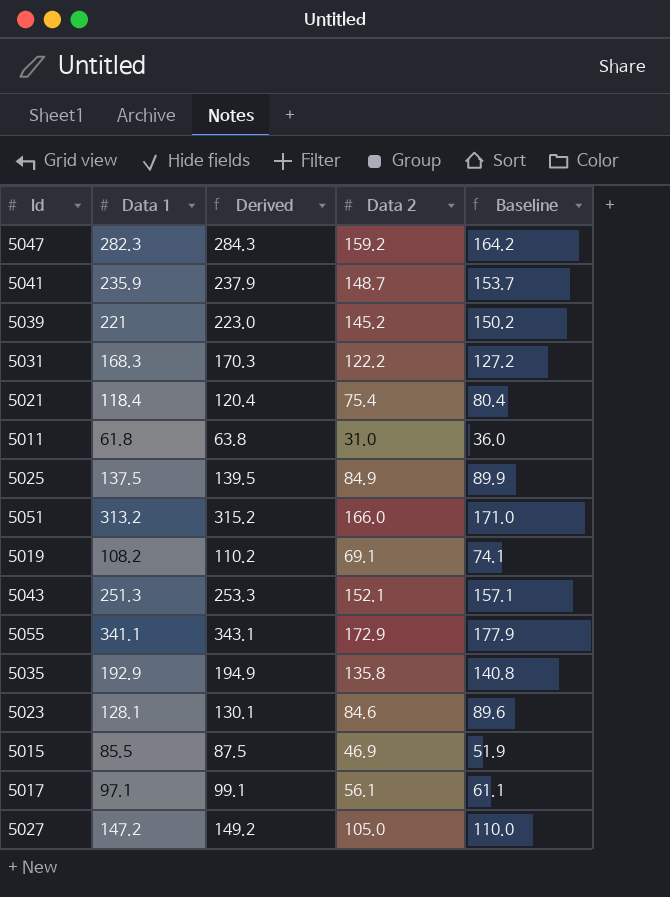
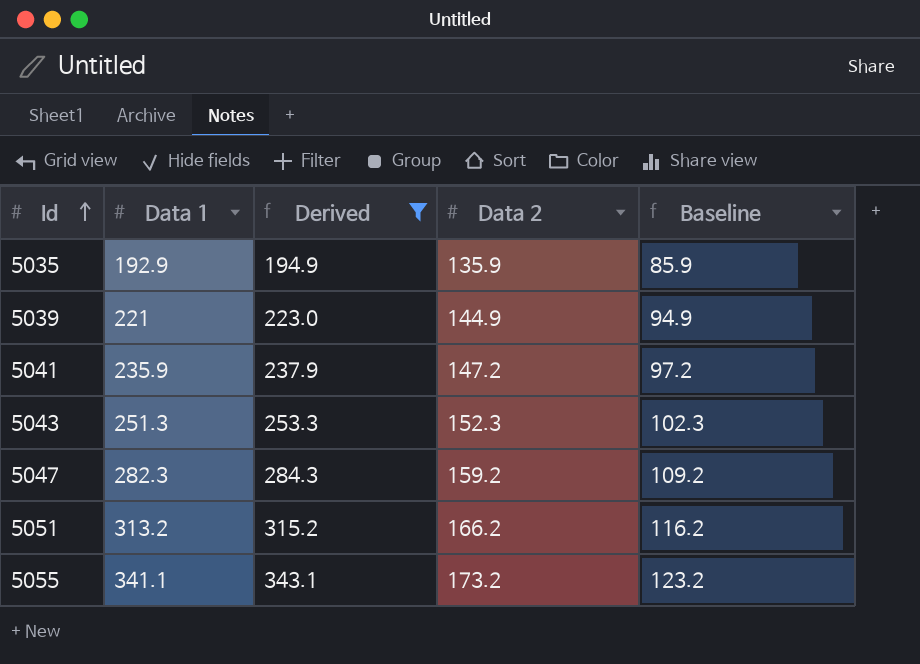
filter: none -> Derived >= 194.9
row order: none -> Id ascending
column Baseline | formula: [Data 2] + 5 -> [Data 2] - 50
5035 | Data 2: 135.8 -> 135.9
5039 | Data 2: 145.2 -> 144.9
5041 | Data 2: 148.7 -> 147.2
5043 | Data 2: 152.1 -> 152.3
5051 | Data 2: 166.0 -> 166.2
5055 | Data 2: 172.9 -> 173.2

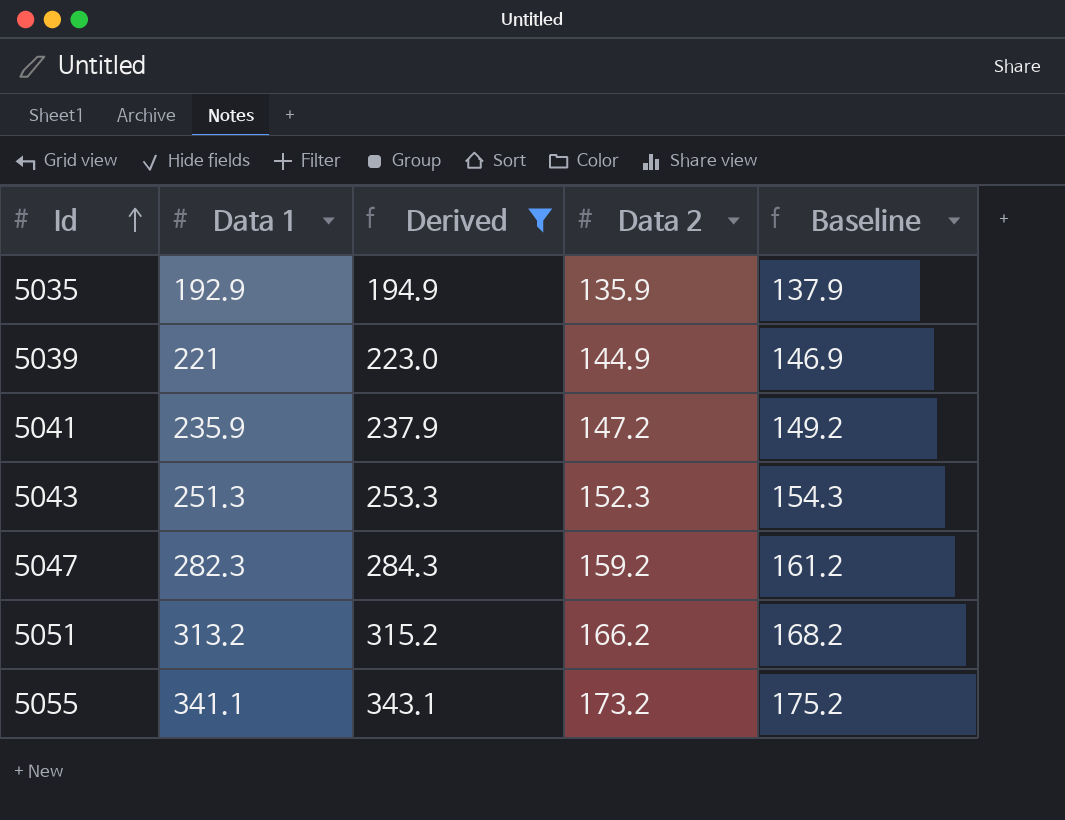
column Baseline | formula: [Data 2] - 50 -> [Data 2] + 2

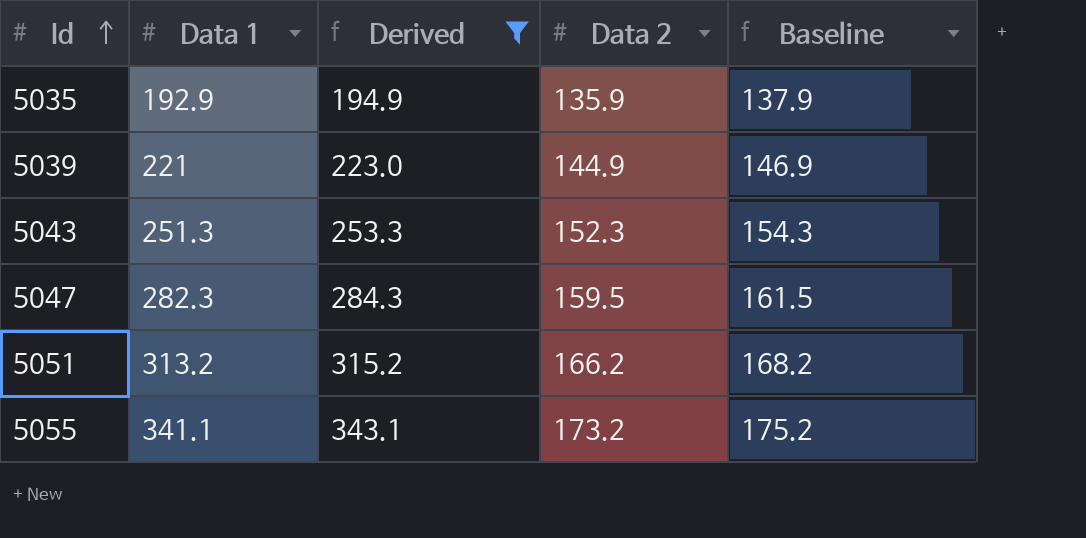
row 5041: 235.9 | 237.9 | 147.2 | 149.2 -> none
5047 | Data 2: 159.2 -> 159.5
5047 | Baseline: 161.2 -> 161.5

